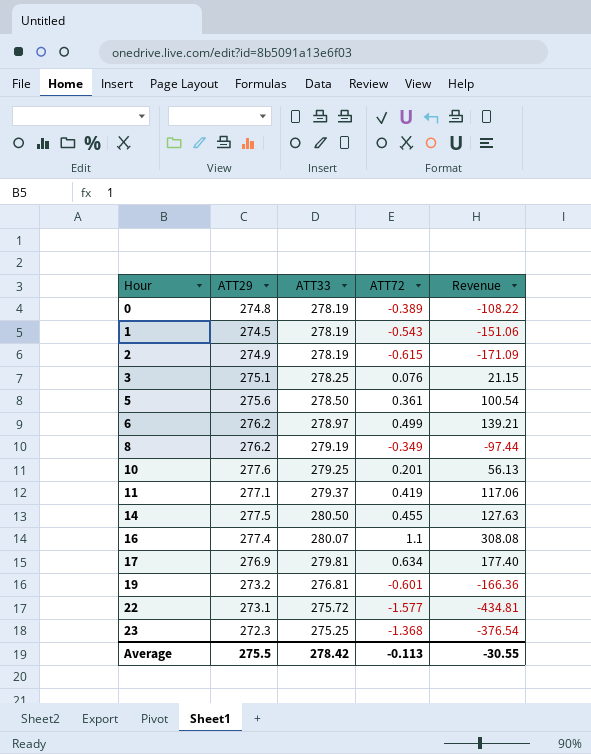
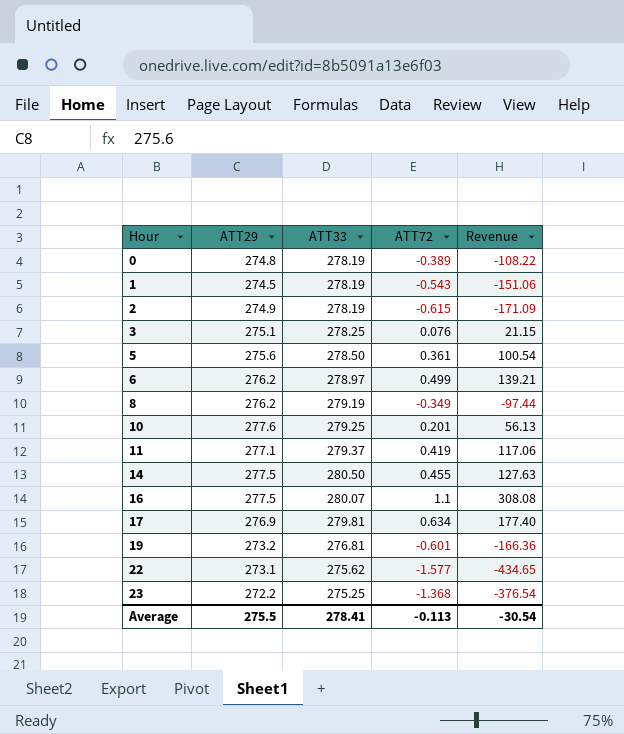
16 | ATT29: 277.4 -> 277.5
22 | ATT33: 275.72 -> 275.62
22 | Revenue: -434.81 -> -434.65
23 | ATT29: 272.3 -> 272.2
Average | ATT33: 278.42 -> 278.41
Average | Revenue: -30.55 -> -30.54

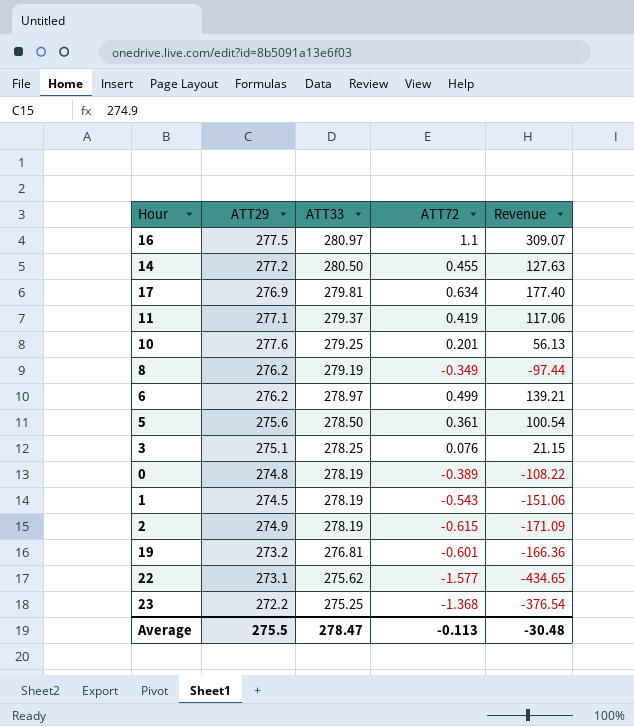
row order: Hour ascending -> ATT33 descending
16 | ATT33: 280.07 -> 280.97
16 | Revenue: 308.08 -> 309.07
14 | ATT29: 277.5 -> 277.2
Average | ATT33: 278.41 -> 278.47
Average | Revenue: -30.54 -> -30.48

